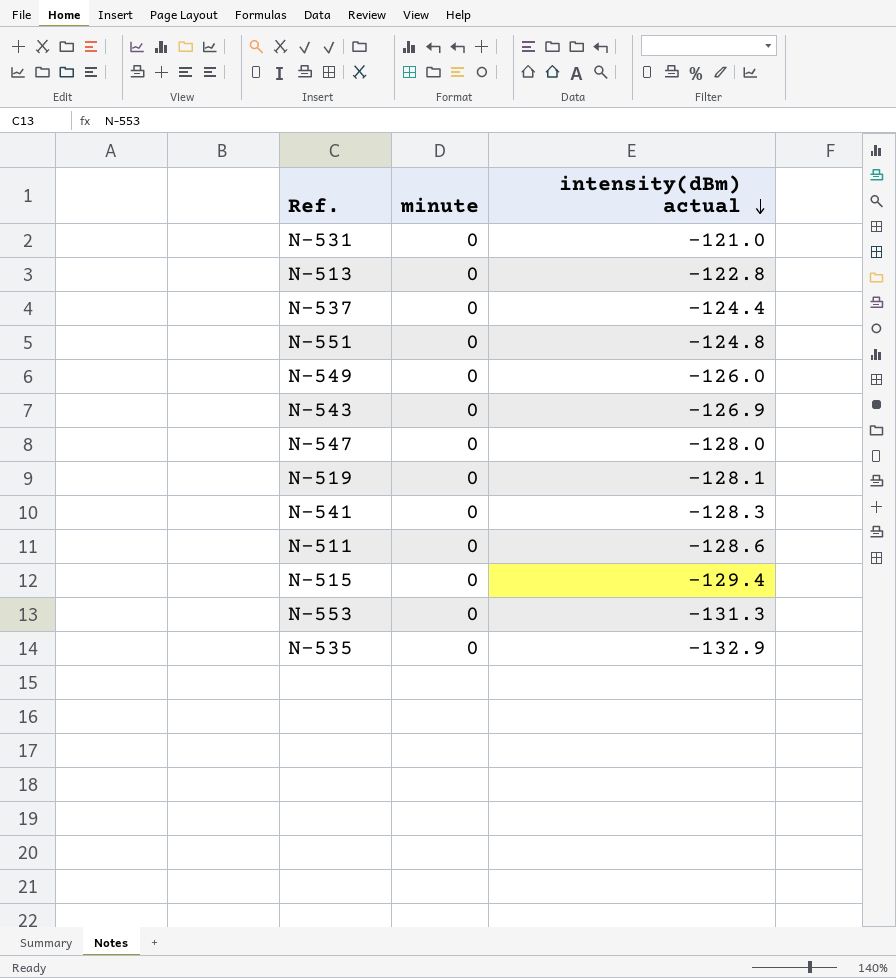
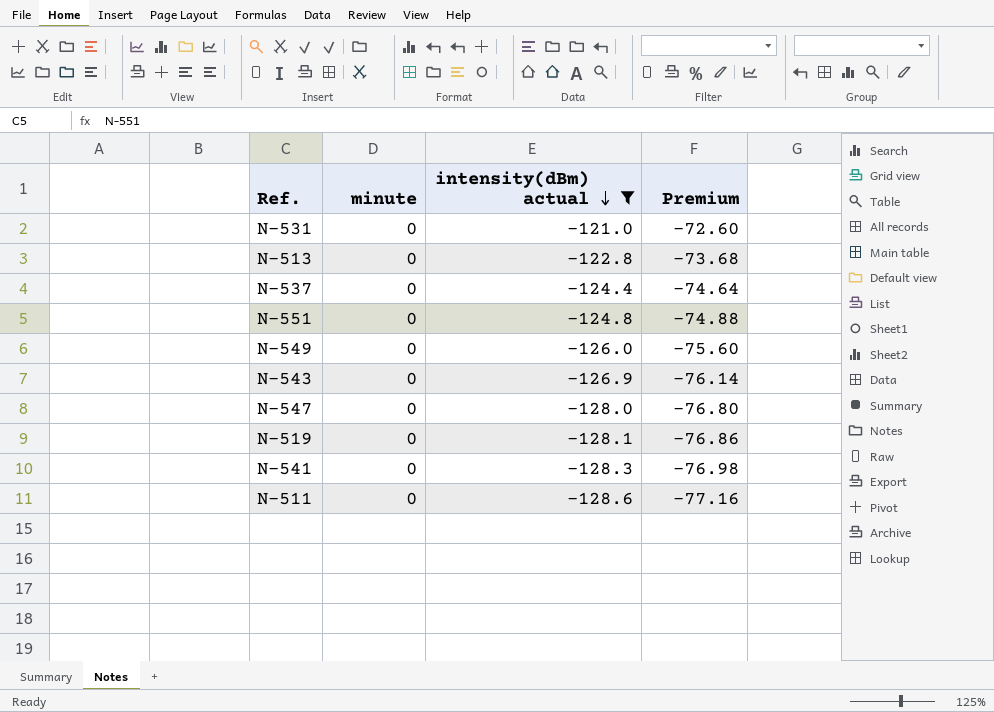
filter: none -> intensity(dBm) actual >= -128.6
column Premium | formula: none -> [intensity(dBm) actual] * 0.6

